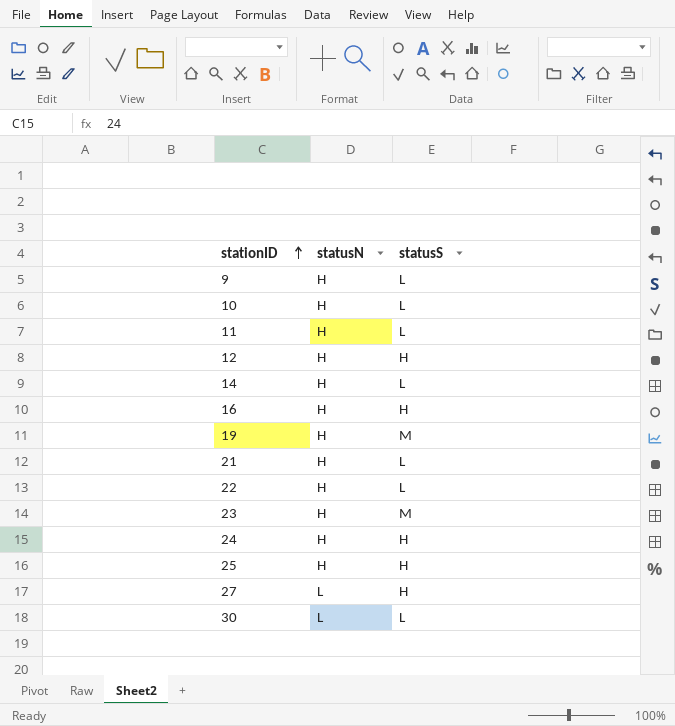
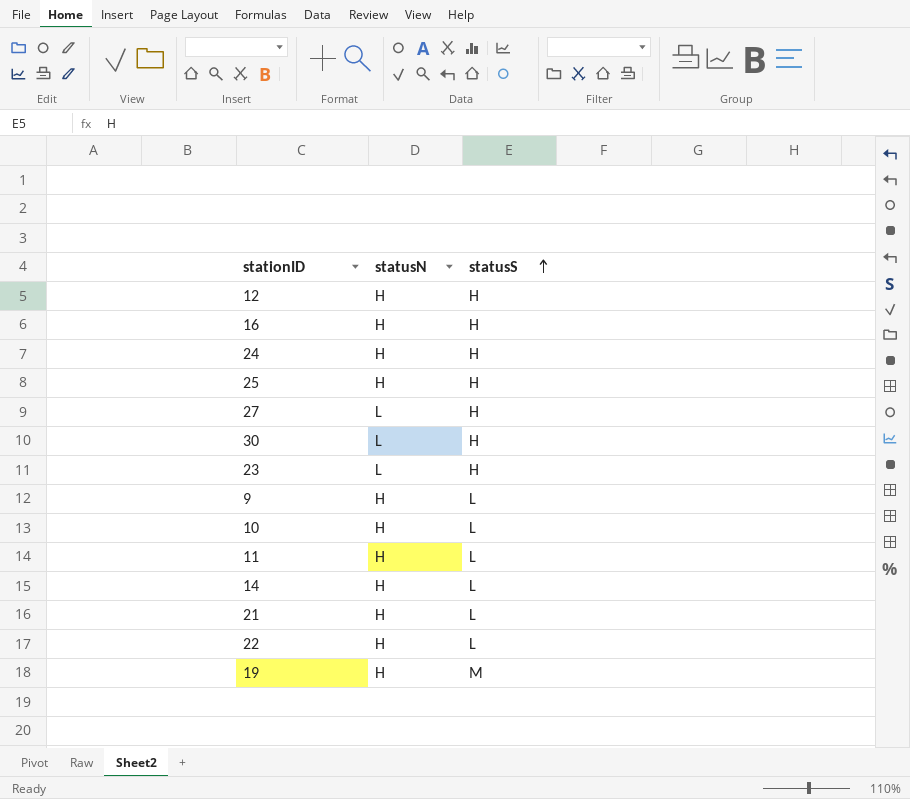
row order: stationID ascending -> statusS ascending
30 | statusS: L -> H
23 | statusN: H -> L
23 | statusS: M -> H

